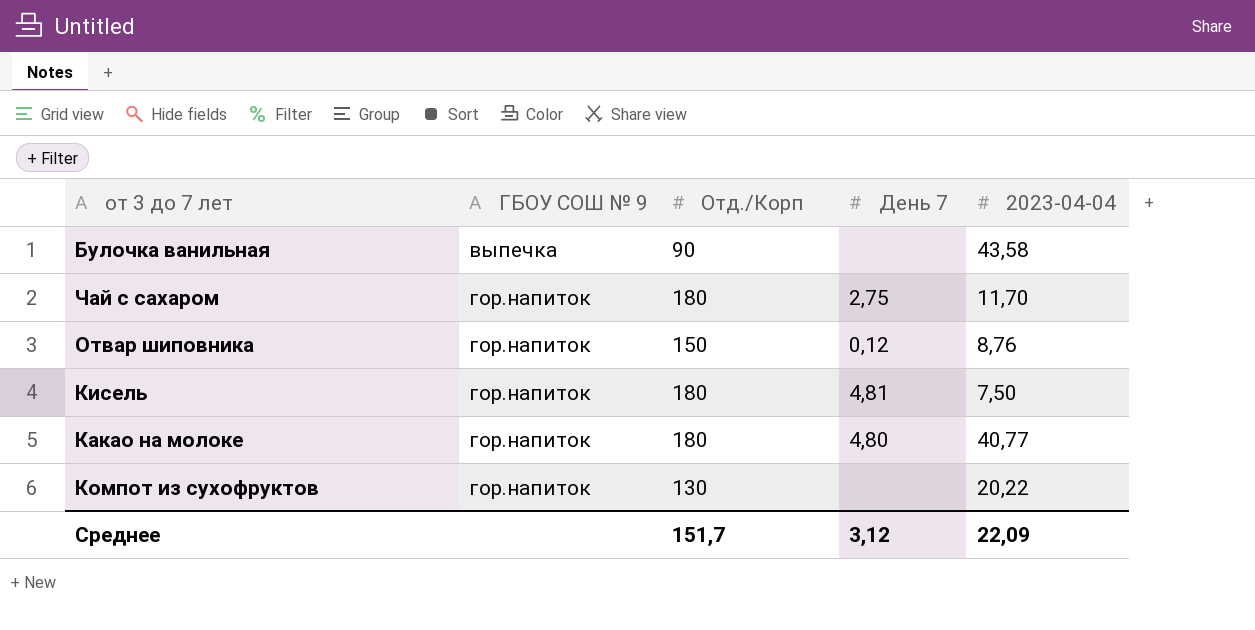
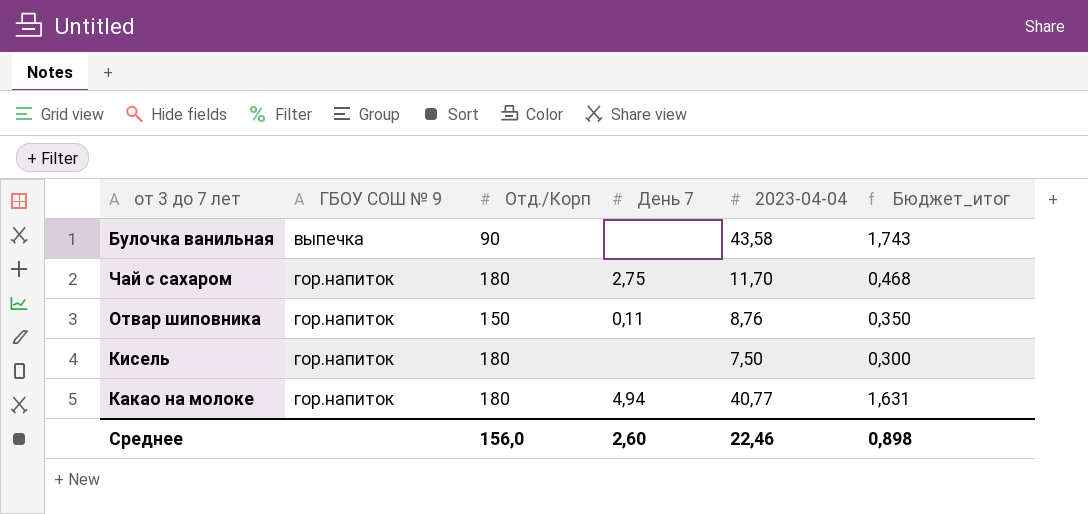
column Бюджет_итог | formula: none -> [2023-04-04] * 0,04
row Компот из сухофруктов: гор.напиток | 130 | none | 20,22 -> none
Отвар шиповника | День 7: 0,12 -> 0,11
Кисель | День 7: 4,81 -> none
Какао на молоке | День 7: 4,80 -> 4,94
Среднее | Отд./Корп: 151,7 -> 156,0
Среднее | День 7: 3,12 -> 2,60
Среднее | 2023-04-04: 22,09 -> 22,46

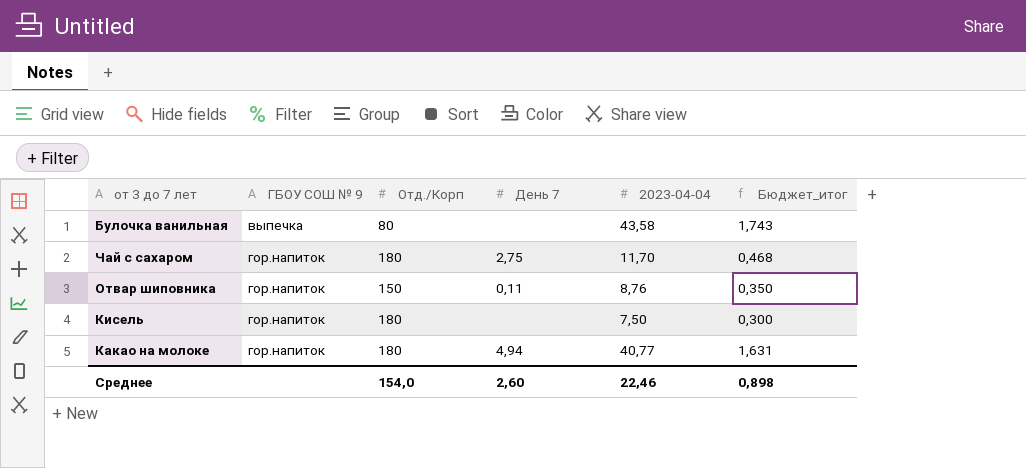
Булочка ванильная | Отд./Корп: 90 -> 80
Среднее | Отд./Корп: 156,0 -> 154,0

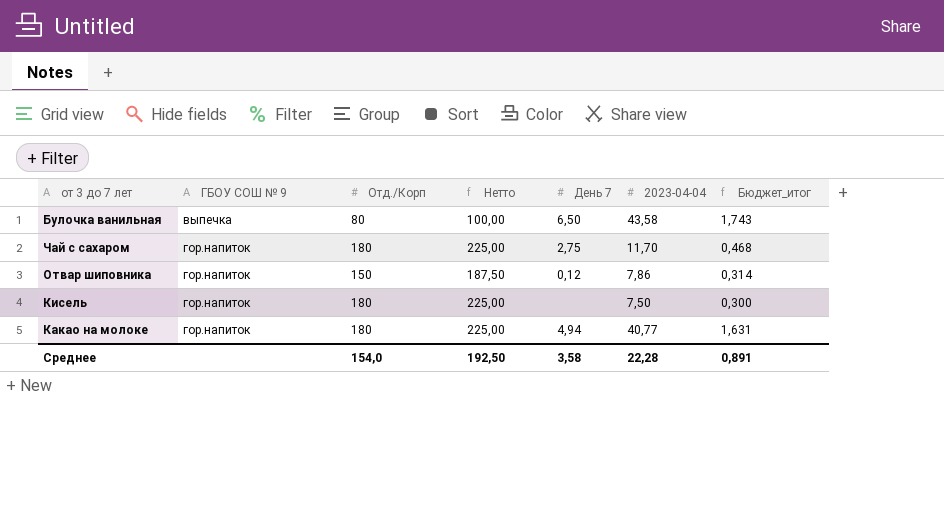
column Нетто | formula: none -> [Отд./Корп] * 1,25
Булочка ванильная | День 7: none -> 6,50
Отвар шиповника | День 7: 0,11 -> 0,12
Отвар шиповника | 2023-04-04: 8,76 -> 7,86
Отвар шиповника | Бюджет_итог: 0,350 -> 0,314
Среднее | День 7: 2,60 -> 3,58
Среднее | 2023-04-04: 22,46 -> 22,28
Среднее | Бюджет_итог: 0,898 -> 0,891

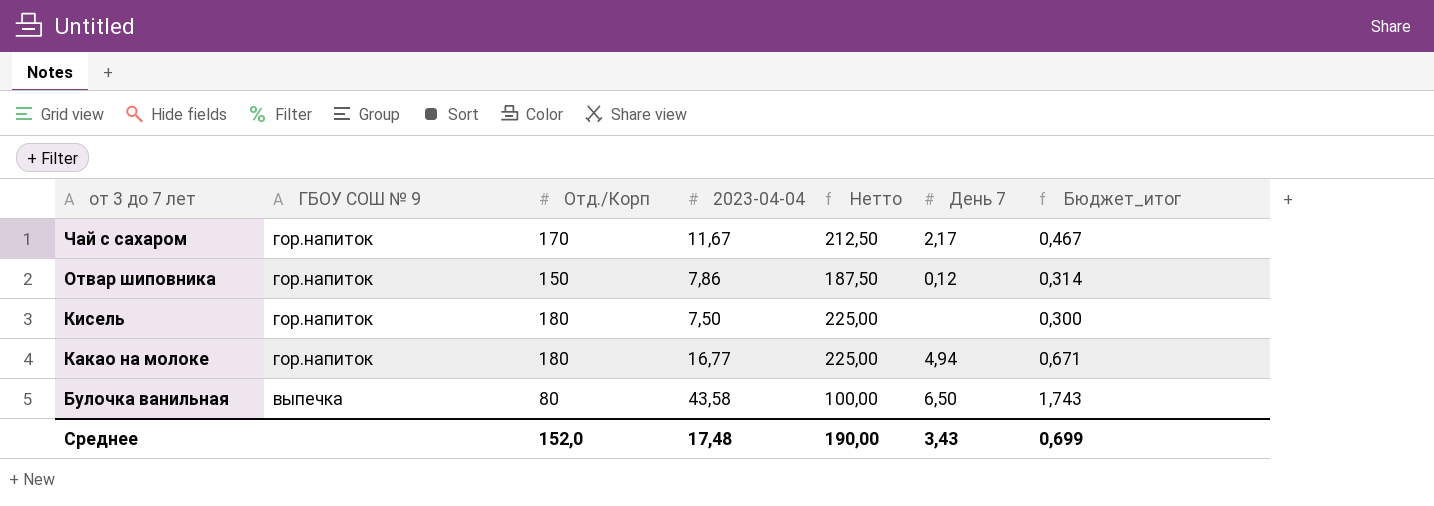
row order: ГБОУ СОШ № 9 ascending -> от 3 до 7 лет descending
column 2023-04-04 | position: 6 -> 4
Чай с сахаром | Отд./Корп: 180 -> 170
Чай с сахаром | 2023-04-04: 11,70 -> 11,67
Чай с сахаром | Нетто: 225,00 -> 212,50
Чай с сахаром | День 7: 2,75 -> 2,17
Чай с сахаром | Бюджет_итог: 0,468 -> 0,467
Какао на молоке | 2023-04-04: 40,77 -> 16,77
Какао на молоке | Бюджет_итог: 1,631 -> 0,671
Среднее | Отд./Корп: 154,0 -> 152,0
Среднее | 2023-04-04: 22,28 -> 17,48
Среднее | Нетто: 192,50 -> 190,00
Среднее | День 7: 3,58 -> 3,43
Среднее | Бюджет_итог: 0,891 -> 0,699

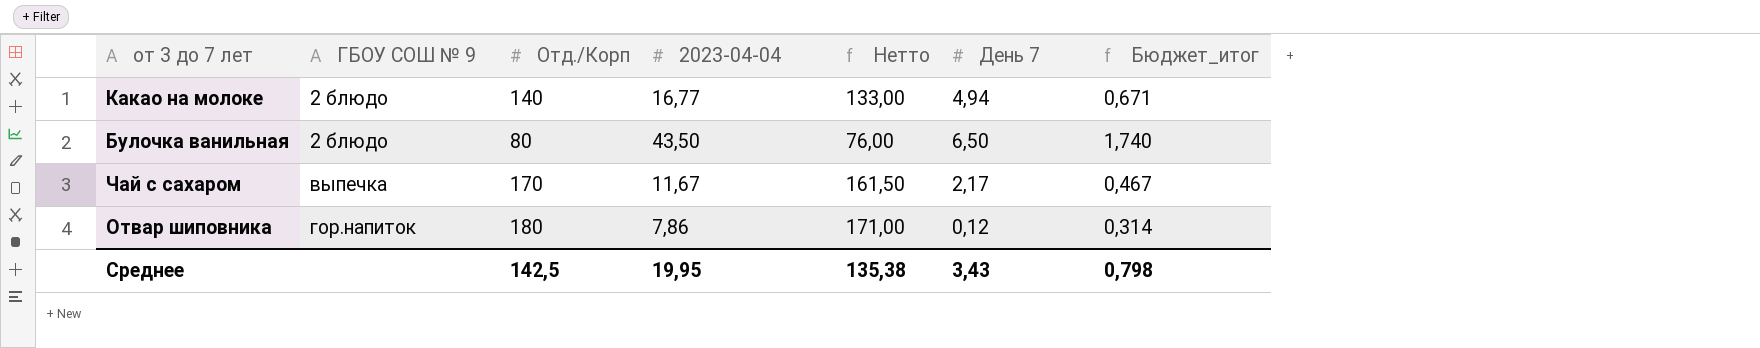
row order: от 3 до 7 лет descending -> ГБОУ СОШ № 9 ascending
column Нетто | formula: [Отд./Корп] * 1,25 -> [Отд./Корп] * 0,95
row Кисель: гор.напиток | 180 | 7,50 | 225,00 | none | 0,300 -> none
Какао на молоке | ГБОУ СОШ № 9: гор.напиток -> 2 блюдо
Какао на молоке | Отд./Корп: 180 -> 140
Булочка ванильная | ГБОУ СОШ № 9: выпечка -> 2 блюдо
Булочка ванильная | 2023-04-04: 43,58 -> 43,50
Булочка ванильная | Бюджет_итог: 1,743 -> 1,740
Чай с сахаром | ГБОУ СОШ № 9: гор.напиток -> выпечка
Отвар шиповника | Отд./Корп: 150 -> 180
Среднее | Отд./Корп: 152,0 -> 142,5
Среднее | 2023-04-04: 17,48 -> 19,95
Среднее | Нетто: 190,00 -> 135,38
Среднее | Бюджет_итог: 0,699 -> 0,798

